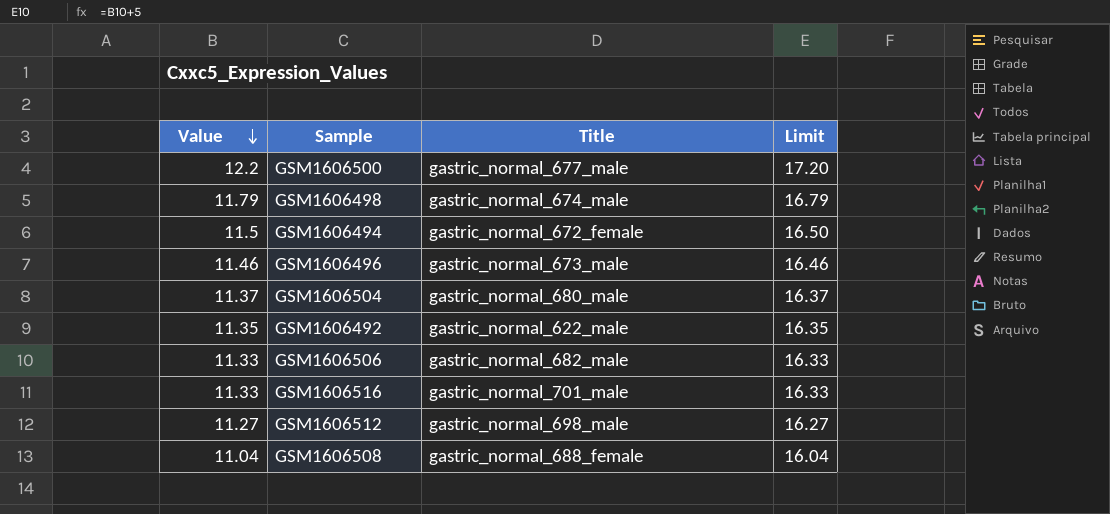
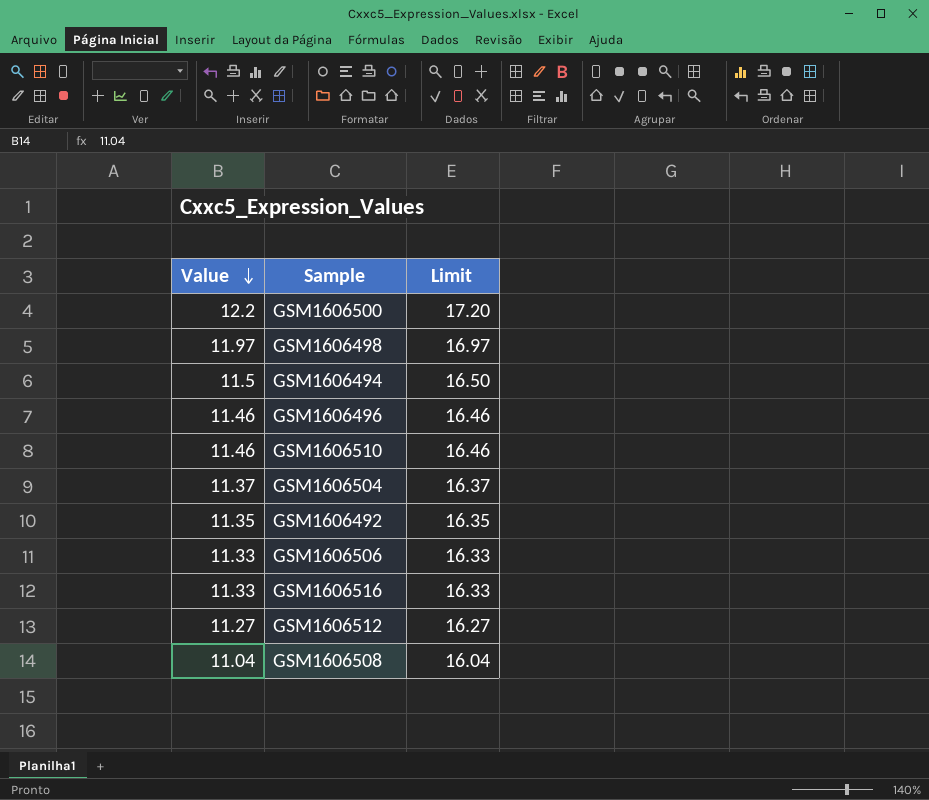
column Title | position: 3 -> none
GSM1606498 | Value: 11.79 -> 11.97
GSM1606498 | Limit: 16.79 -> 16.97
row GSM1606510: none -> 11.46 | 16.46

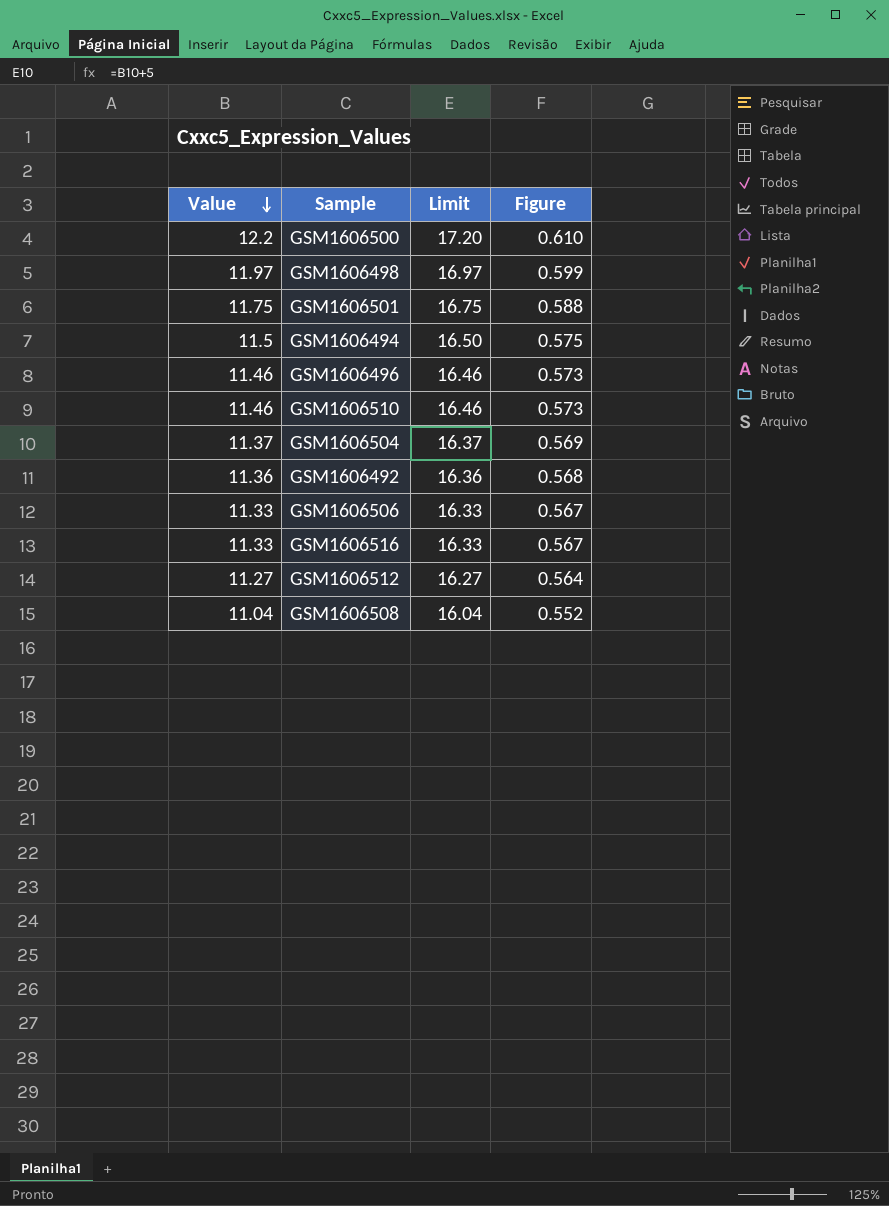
column Figure | formula: none -> [Value] * 0.05
row GSM1606501: none -> 11.75 | 16.75 | 0.588
GSM1606492 | Value: 11.35 -> 11.36
GSM1606492 | Limit: 16.35 -> 16.36

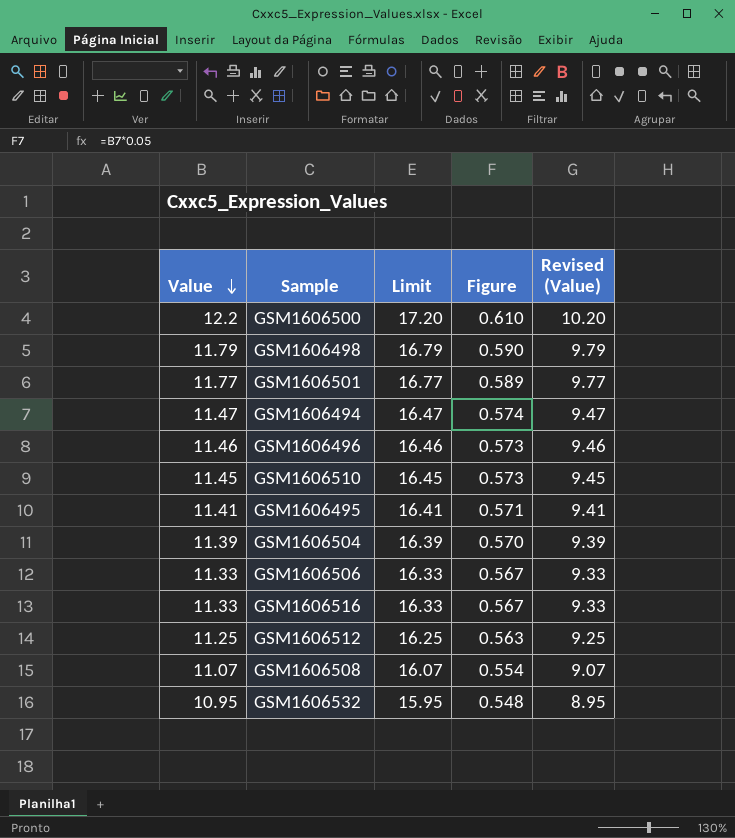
column Revised (Value) | formula: none -> [Value] - 2
row GSM1606492: 11.36 | 16.36 | 0.568 -> none
GSM1606498 | Value: 11.97 -> 11.79
GSM1606498 | Limit: 16.97 -> 16.79
GSM1606498 | Figure: 0.599 -> 0.590
GSM1606501 | Value: 11.75 -> 11.77
GSM1606501 | Limit: 16.75 -> 16.77
GSM1606501 | Figure: 0.588 -> 0.589
GSM1606494 | Value: 11.5 -> 11.47
GSM1606494 | Limit: 16.50 -> 16.47
GSM1606494 | Figure: 0.575 -> 0.574
GSM1606510 | Value: 11.46 -> 11.45
GSM1606510 | Limit: 16.46 -> 16.45
row GSM1606495: none -> 11.41 | 16.41 | 0.571 | 9.41
GSM1606504 | Value: 11.37 -> 11.39
GSM1606504 | Limit: 16.37 -> 16.39
GSM1606504 | Figure: 0.569 -> 0.570
GSM1606512 | Value: 11.27 -> 11.25
GSM1606512 | Limit: 16.27 -> 16.25
GSM1606512 | Figure: 0.564 -> 0.563
GSM1606508 | Value: 11.04 -> 11.07
GSM1606508 | Limit: 16.04 -> 16.07
GSM1606508 | Figure: 0.552 -> 0.554
row GSM1606532: none -> 10.95 | 15.95 | 0.548 | 8.95

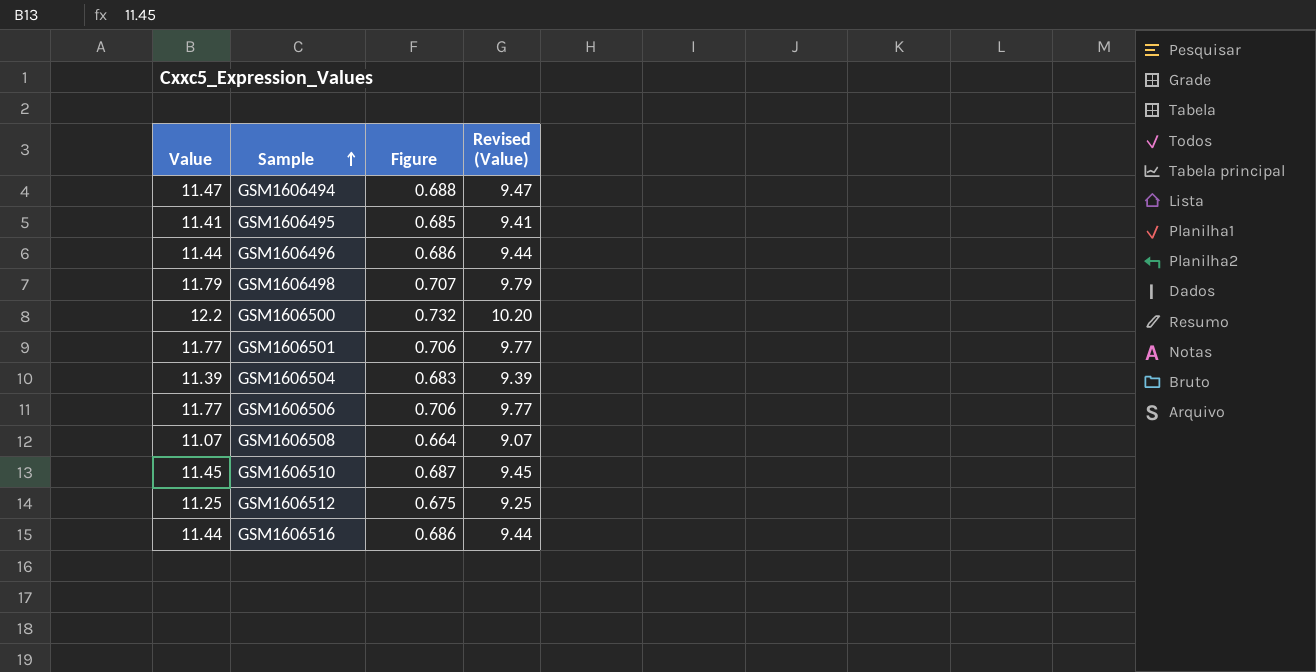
row order: Value descending -> Sample ascending
column Limit | formula: [Value] + 5 -> none
column Figure | formula: [Value] * 0.05 -> [Value] * 0.06
row GSM1606532: 10.95 | 15.95 | 0.548 | 8.95 -> none
GSM1606496 | Value: 11.46 -> 11.44
GSM1606496 | Revised (Value): 9.46 -> 9.44
GSM1606506 | Value: 11.33 -> 11.77
GSM1606506 | Revised (Value): 9.33 -> 9.77
GSM1606516 | Value: 11.33 -> 11.44
GSM1606516 | Revised (Value): 9.33 -> 9.44

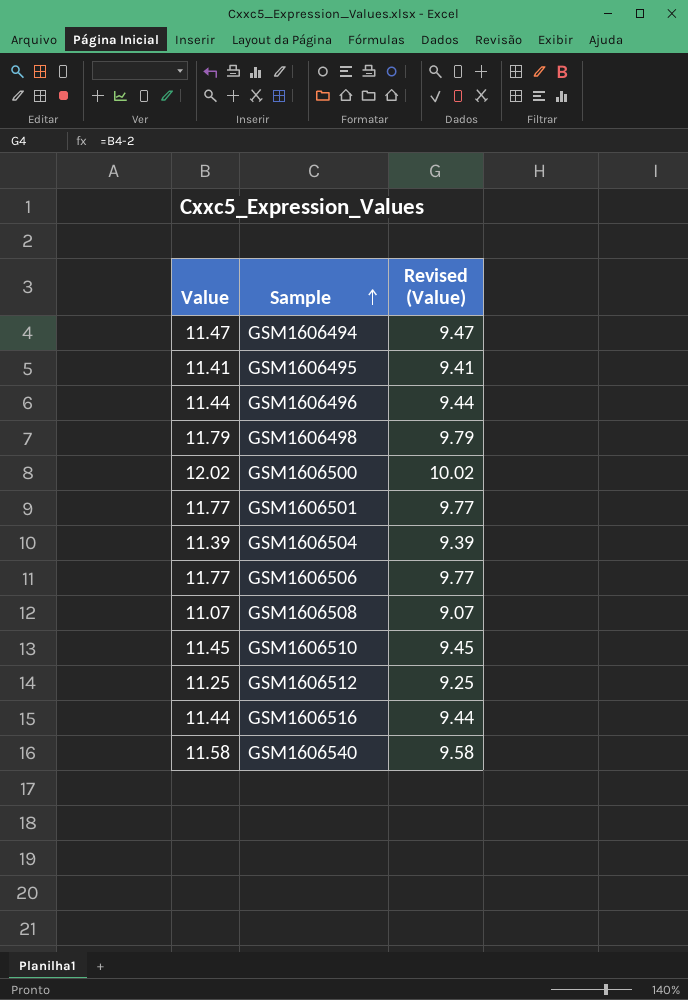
column Figure | formula: [Value] * 0.06 -> none
GSM1606500 | Value: 12.2 -> 12.02
GSM1606500 | Revised (Value): 10.20 -> 10.02
row GSM1606540: none -> 11.58 | 9.58

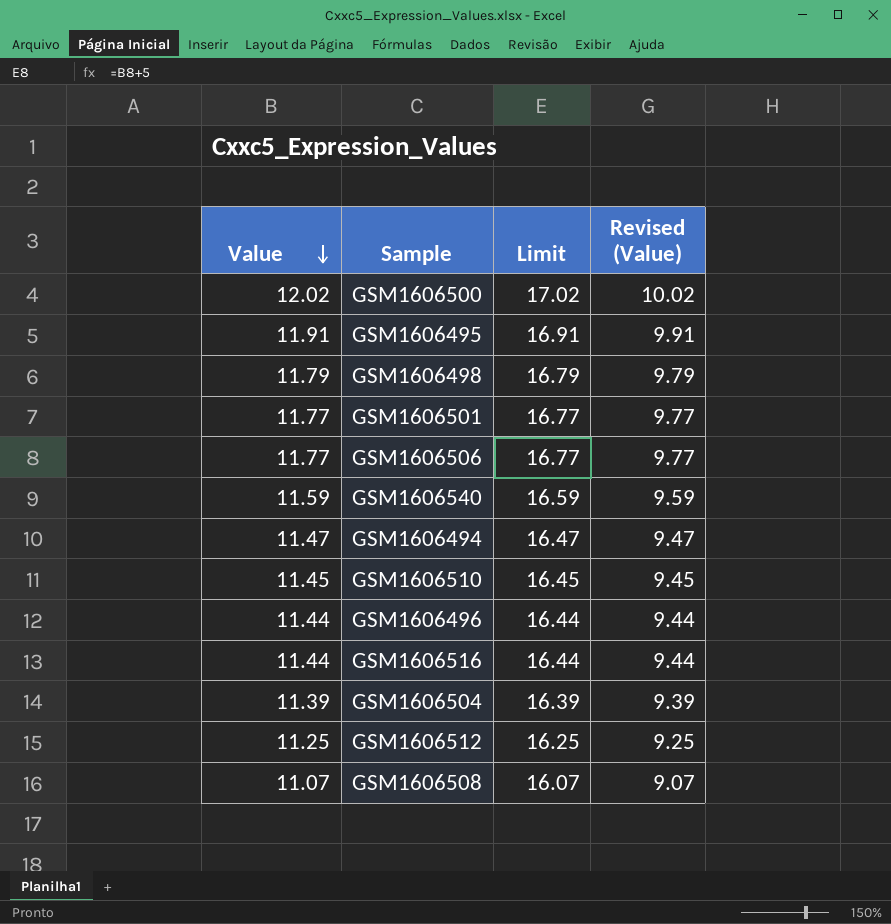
row order: Sample ascending -> Value descending
column Limit | formula: none -> [Value] + 5
GSM1606495 | Value: 11.41 -> 11.91
GSM1606495 | Revised (Value): 9.41 -> 9.91
GSM1606540 | Value: 11.58 -> 11.59
GSM1606540 | Revised (Value): 9.58 -> 9.59

